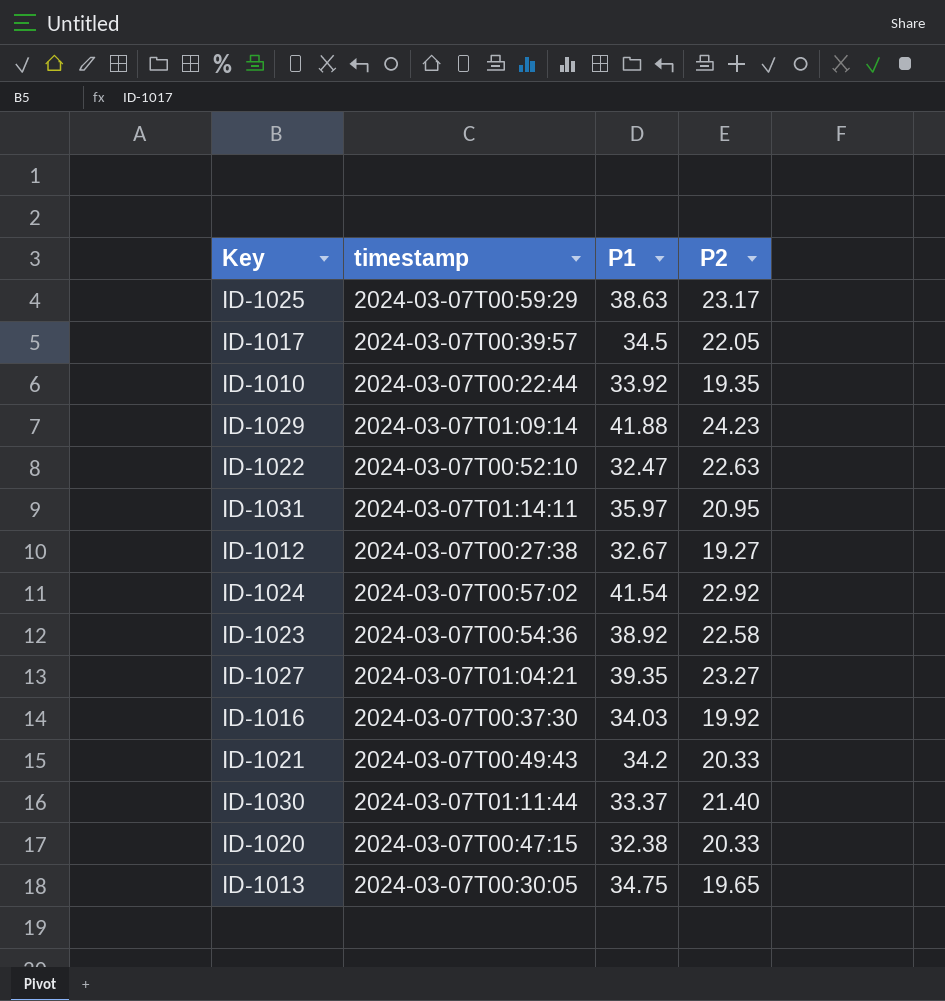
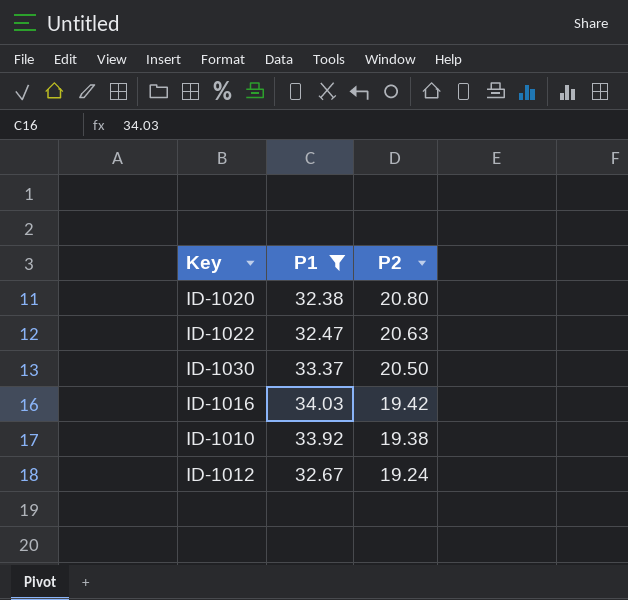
filter: none -> P1 <= 34.03
row order: none -> P2 descending
column timestamp | position: 2 -> none
ID-1020 | P2: 20.33 -> 20.80
ID-1022 | P2: 22.63 -> 20.63
ID-1030 | P2: 21.40 -> 20.50
ID-1016 | P2: 19.92 -> 19.42
ID-1010 | P2: 19.35 -> 19.38
ID-1012 | P2: 19.27 -> 19.24

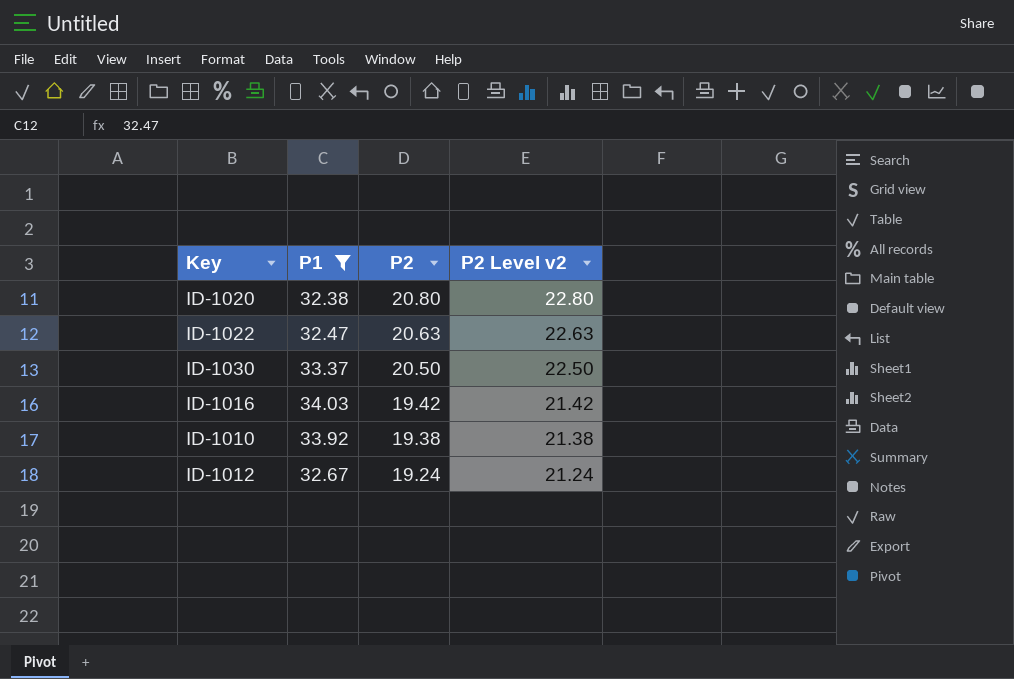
column P2 Level v2 | formula: none -> [P2] + 2

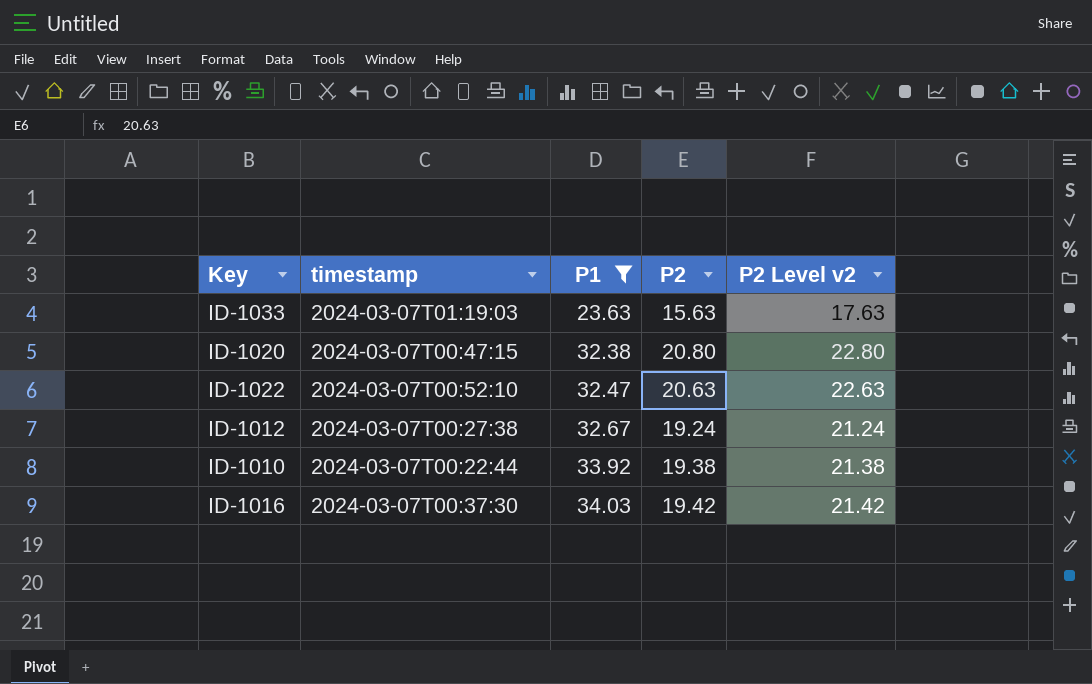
row order: P2 descending -> P1 ascending
column timestamp | position: none -> 2
row ID-1030: 33.37 | 20.50 | 22.50 -> none
row ID-1033: none -> 2024-03-07T01:19:03 | 23.63 | 15.63 | 17.63

